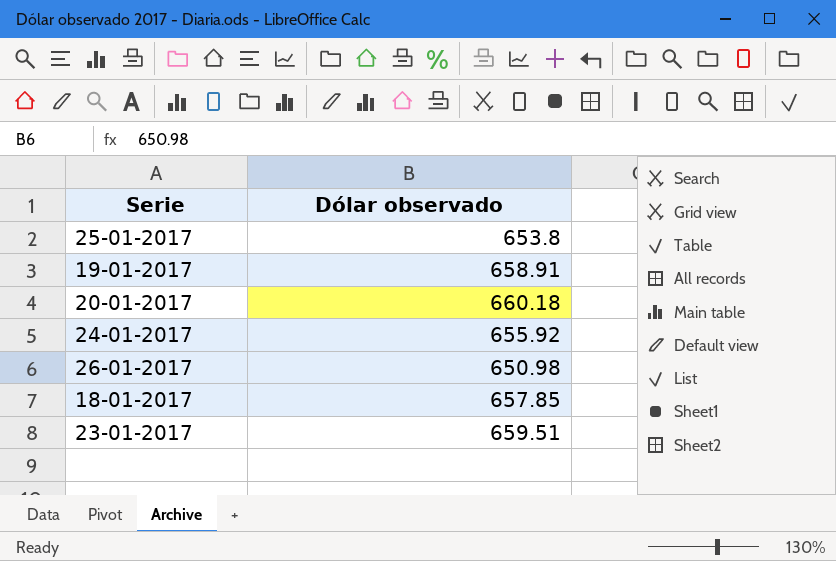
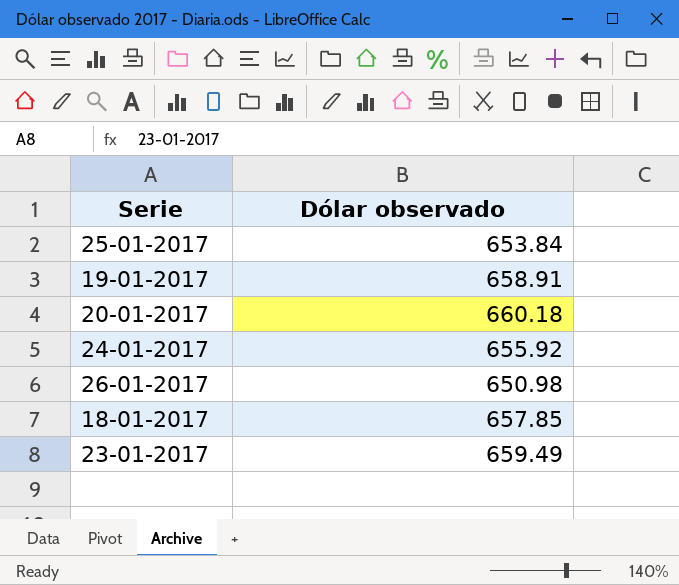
25-01-2017 | Dólar observado: 653.8 -> 653.84
23-01-2017 | Dólar observado: 659.51 -> 659.49

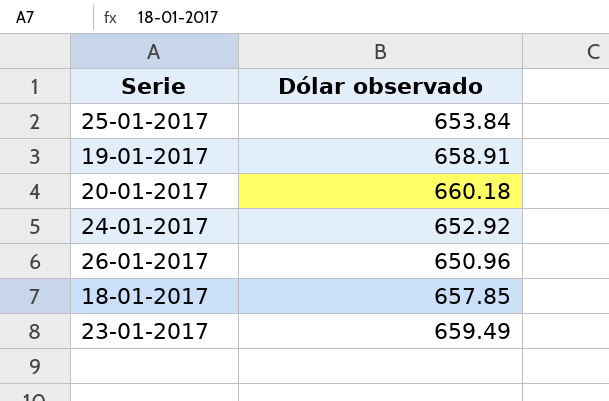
24-01-2017 | Dólar observado: 655.92 -> 652.92
26-01-2017 | Dólar observado: 650.98 -> 650.96

